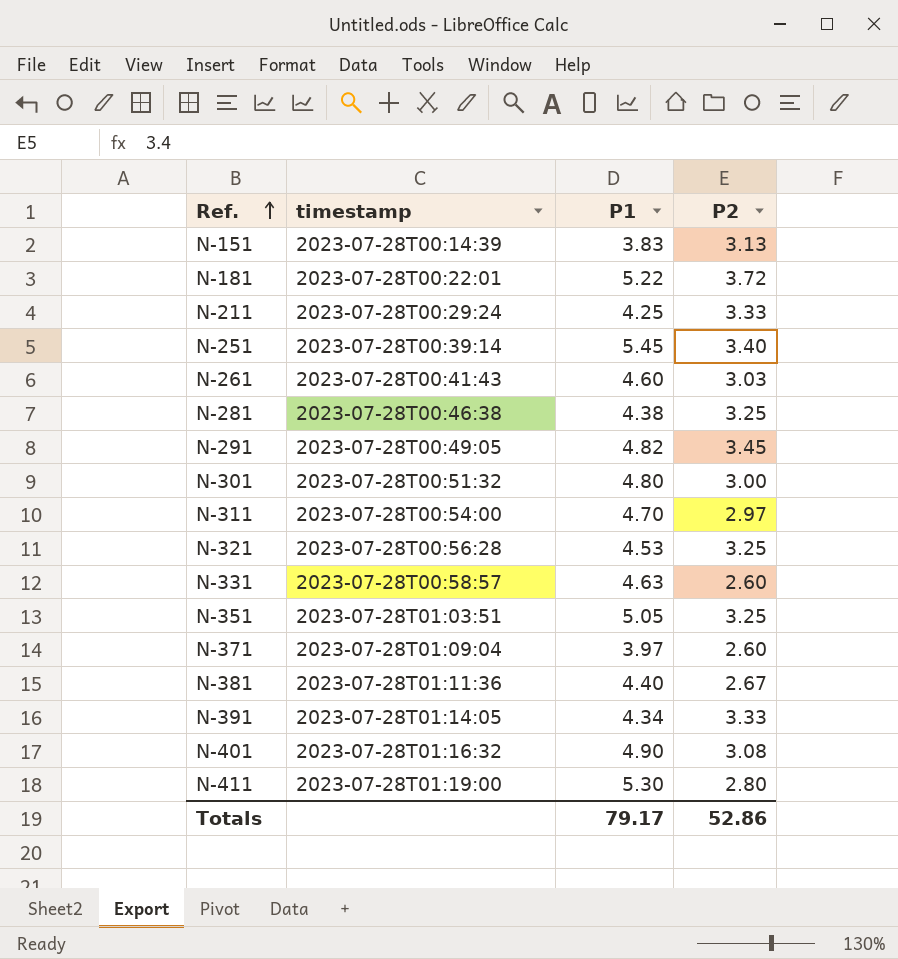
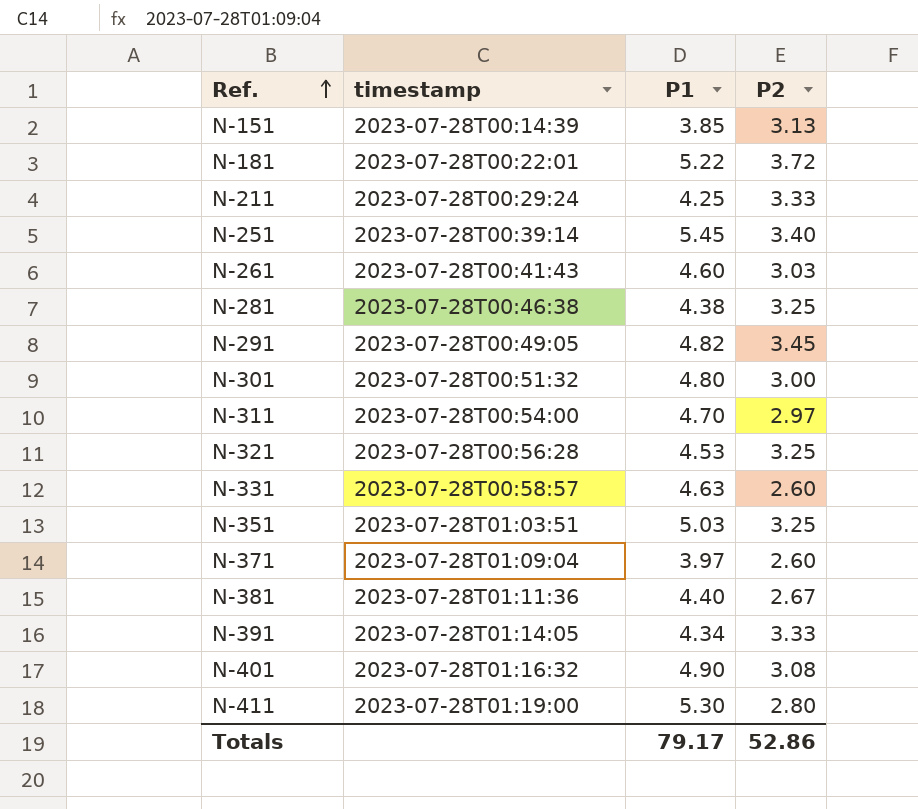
N-151 | P1: 3.83 -> 3.85
N-351 | P1: 5.05 -> 5.03

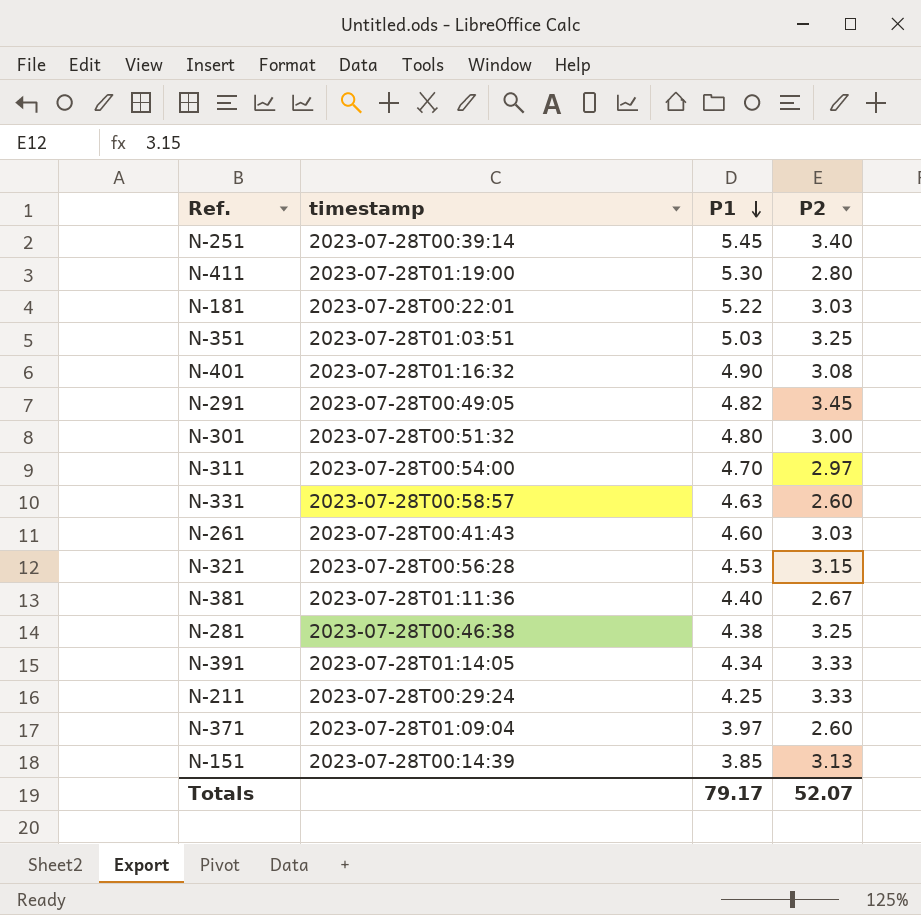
row order: Ref. ascending -> P1 descending
N-181 | P2: 3.72 -> 3.03
N-321 | P2: 3.25 -> 3.15
Totals | P2: 52.86 -> 52.07

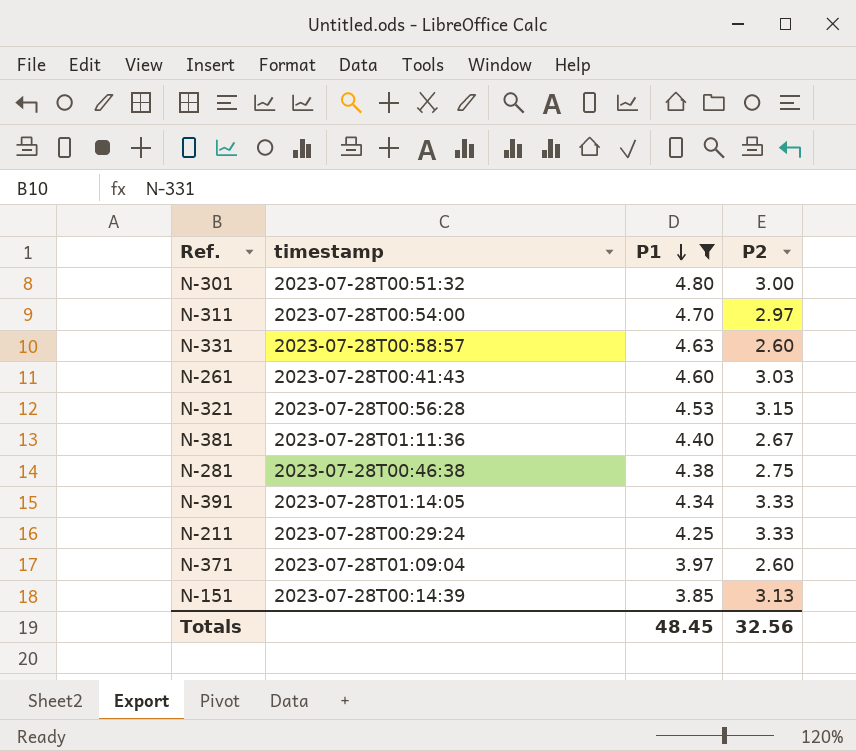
filter: none -> P1 <= 4.80
N-281 | P2: 3.25 -> 2.75
Totals | P1: 79.17 -> 48.45
Totals | P2: 52.07 -> 32.56

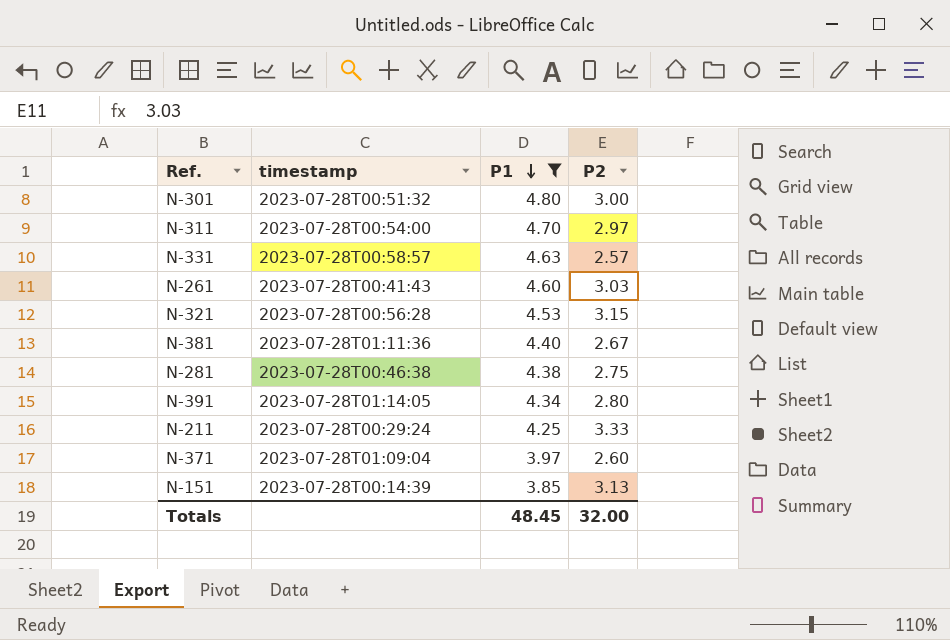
N-331 | P2: 2.60 -> 2.57
N-391 | P2: 3.33 -> 2.80
Totals | P2: 32.56 -> 32.00

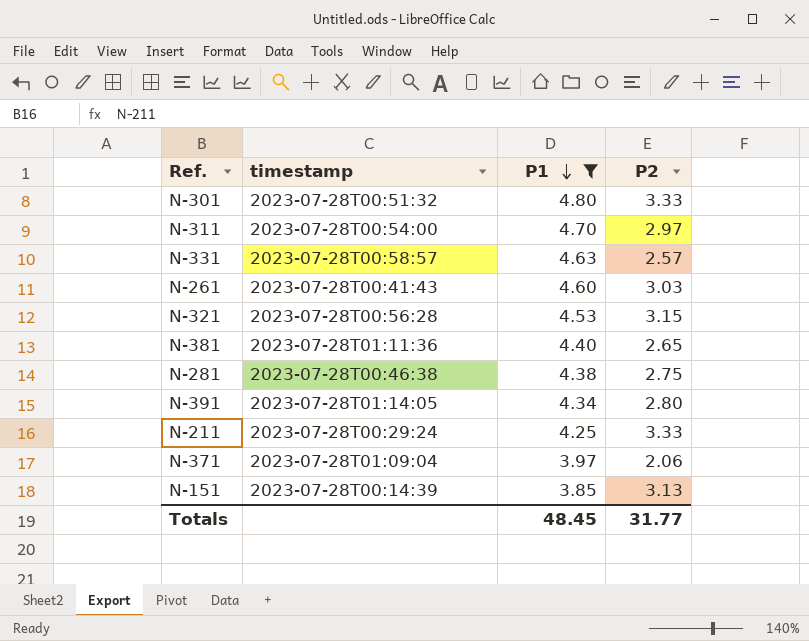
N-301 | P2: 3.00 -> 3.33
N-381 | P2: 2.67 -> 2.65
N-371 | P2: 2.60 -> 2.06
Totals | P2: 32.00 -> 31.77

